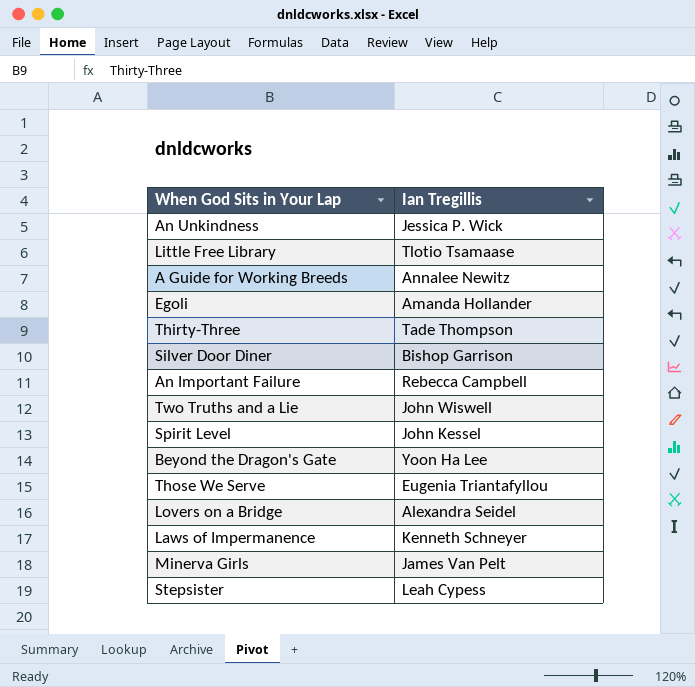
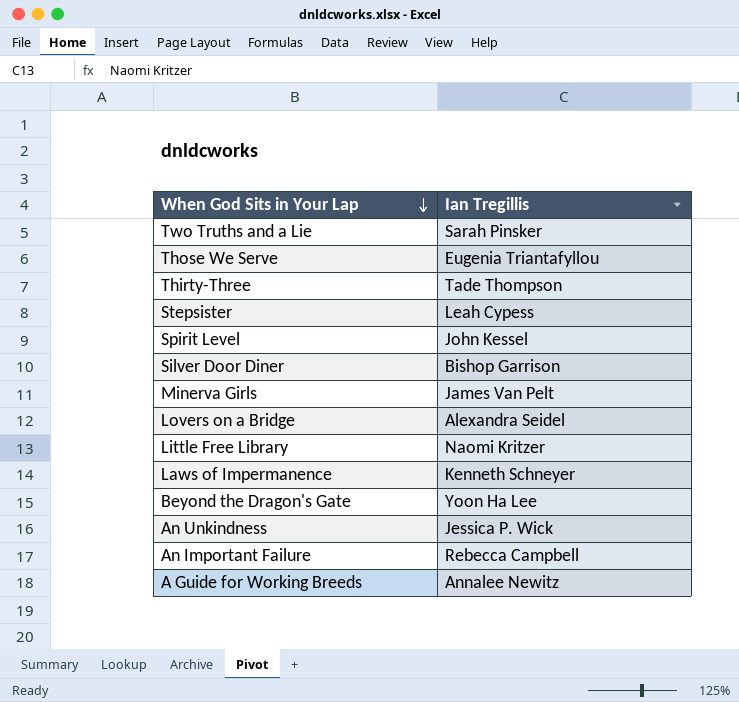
row order: none -> When God Sits in Your Lap descending
row Egoli: Amanda Hollander -> none
Two Truths and a Lie | Ian Tregillis: John Wiswell -> Sarah Pinsker
Little Free Library | Ian Tregillis: Tlotio Tsamaase -> Naomi Kritzer

